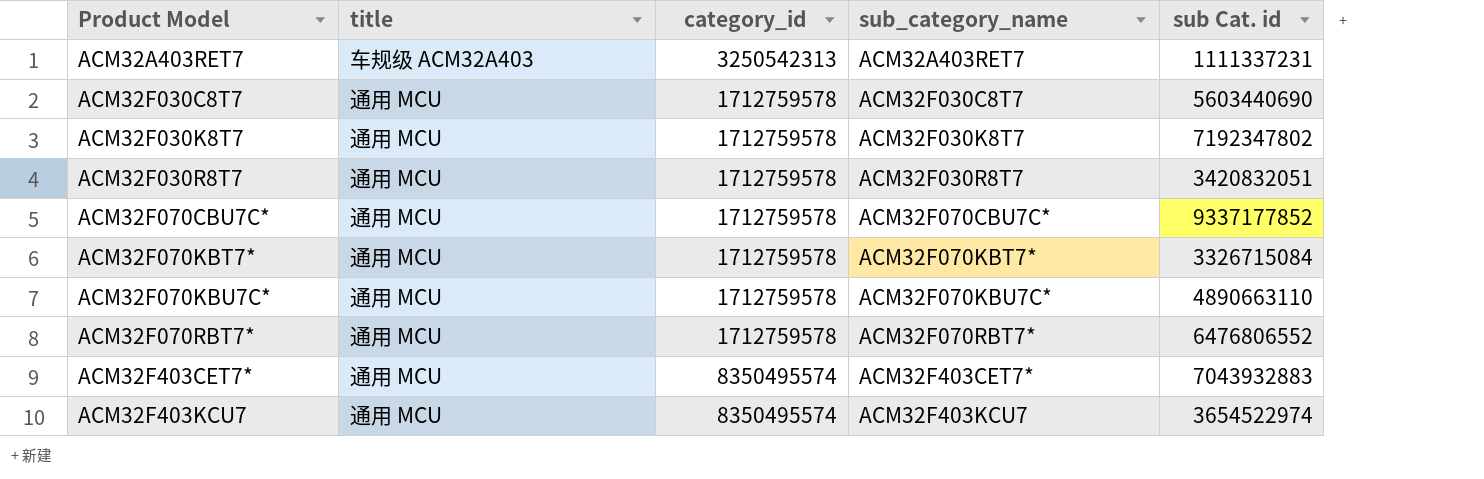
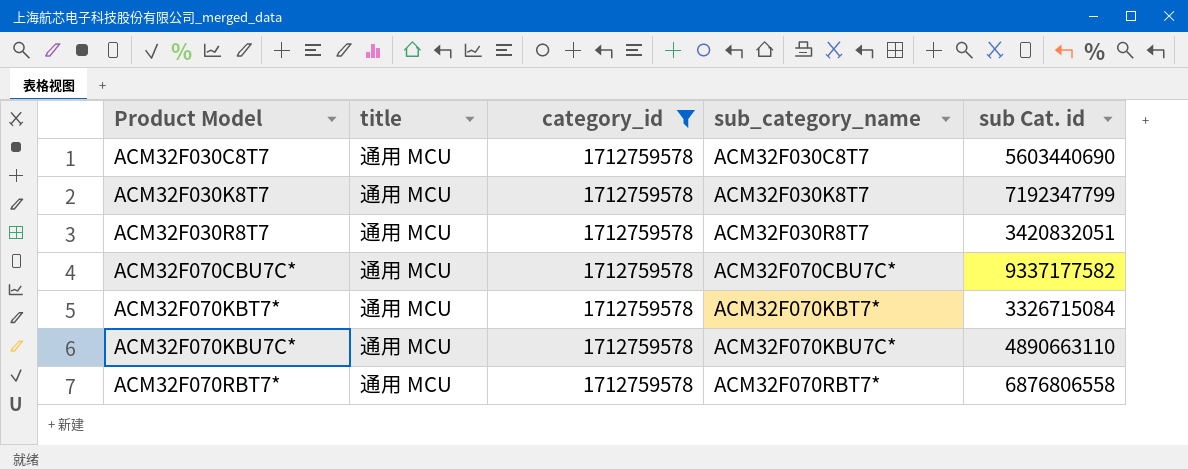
filter: none -> category_id = 1712759578
ACM32F030K8T7 | sub Cat. id: 7192347802 -> 7192347799
ACM32F070CBU7C* | sub Cat. id: 9337177852 -> 9337177582
ACM32F070RBT7* | sub Cat. id: 6476806552 -> 6876806558

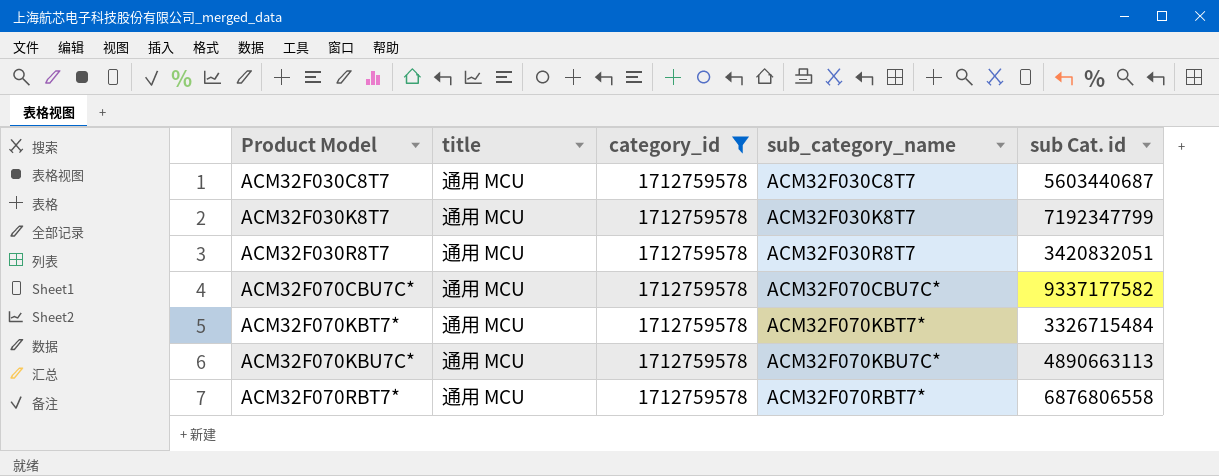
ACM32F030C8T7 | sub Cat. id: 5603440690 -> 5603440687
ACM32F070KBT7* | sub Cat. id: 3326715084 -> 3326715484
ACM32F070KBU7C* | sub Cat. id: 4890663110 -> 4890663113

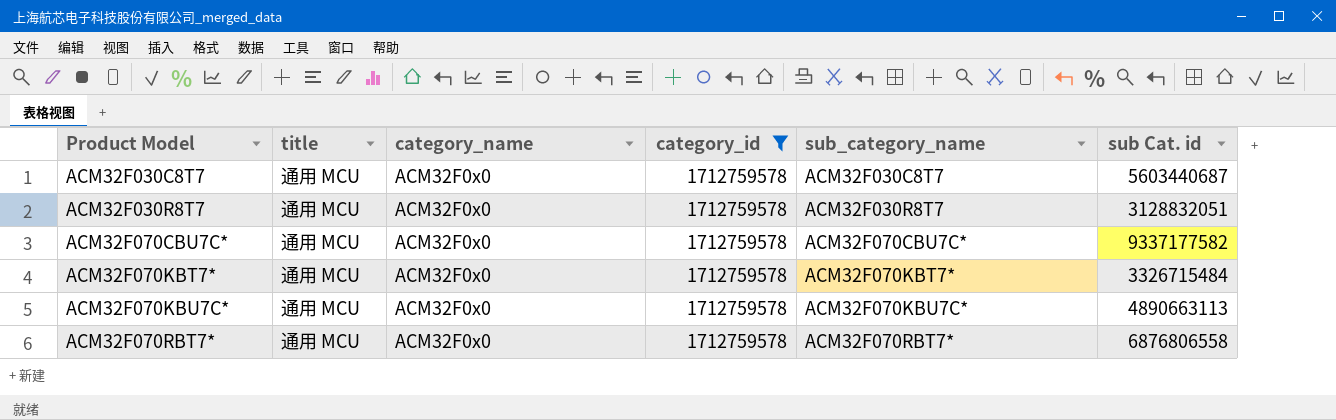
column category_name | position: none -> 3
row ACM32F030K8T7: 通用 MCU | 1712759578 | ACM32F030K8T7 | 7192347799 -> none
ACM32F030R8T7 | sub Cat. id: 3420832051 -> 3128832051

